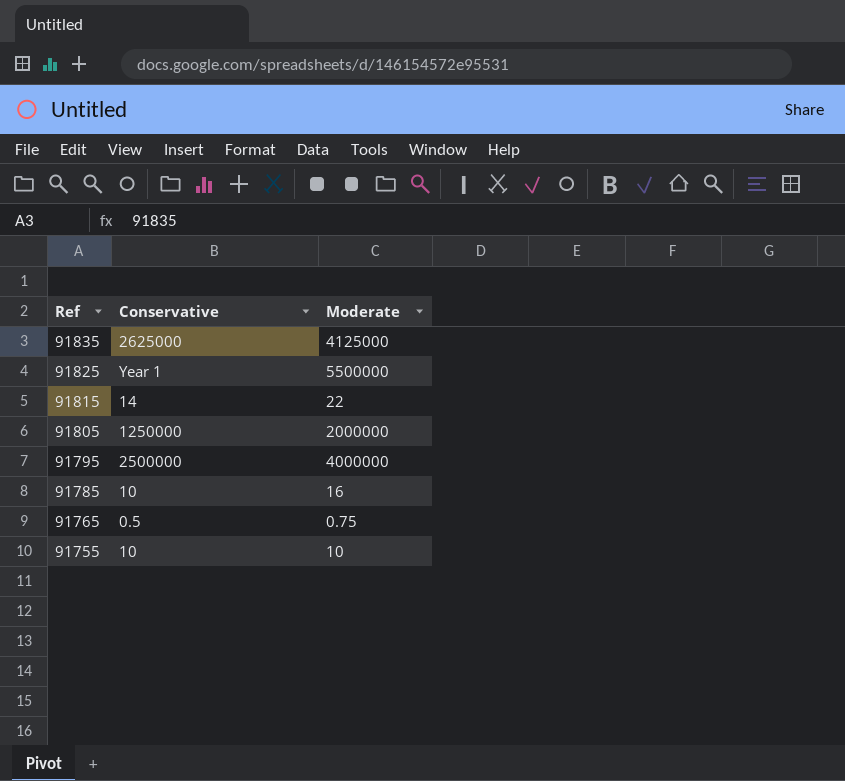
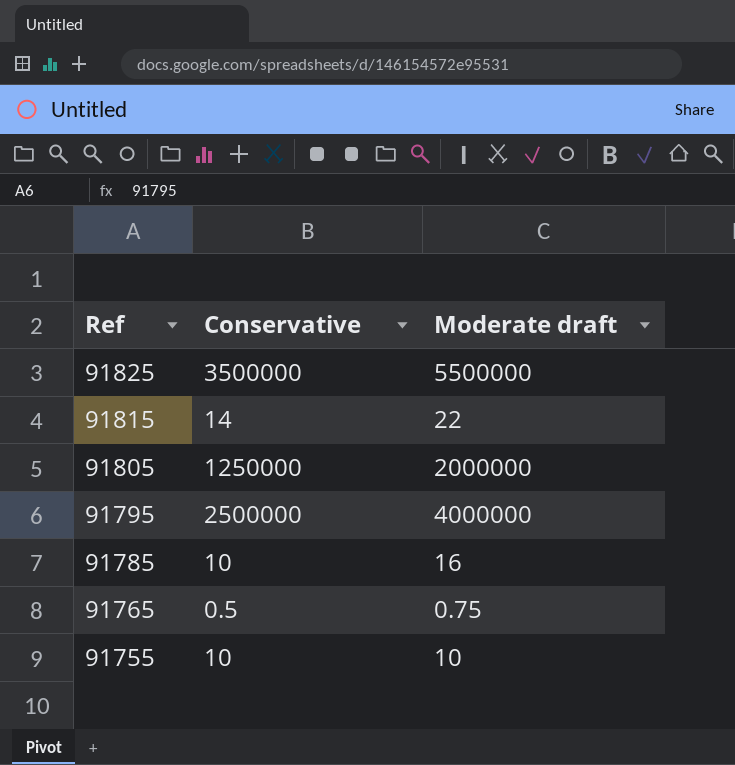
column name: Moderate -> Moderate draft
row 91835: 2625000 | 4125000 -> none
91825 | Conservative: Year 1 -> 3500000

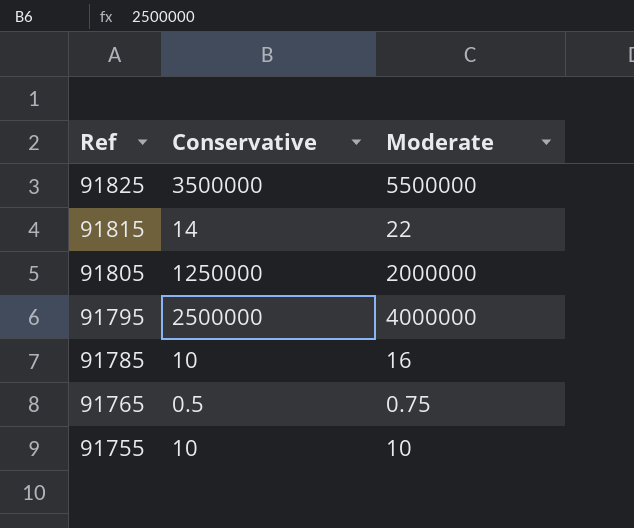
column name: Moderate draft -> Moderate

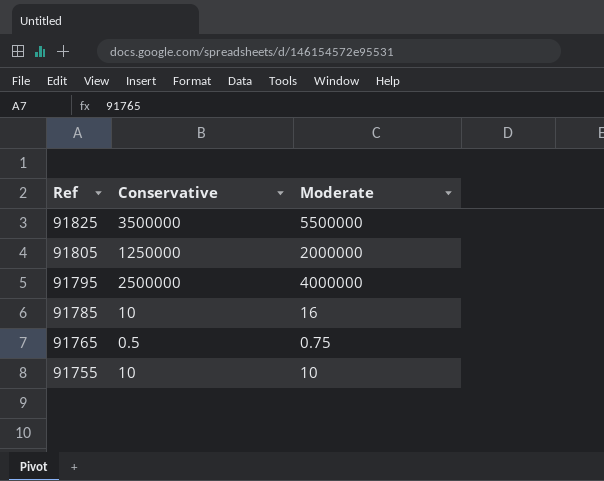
row 91815: 14 | 22 -> none

